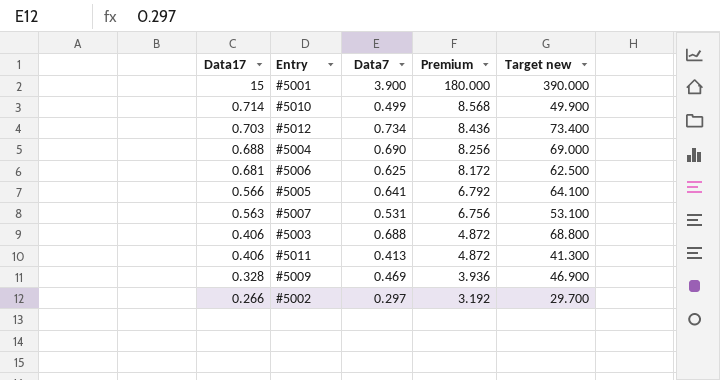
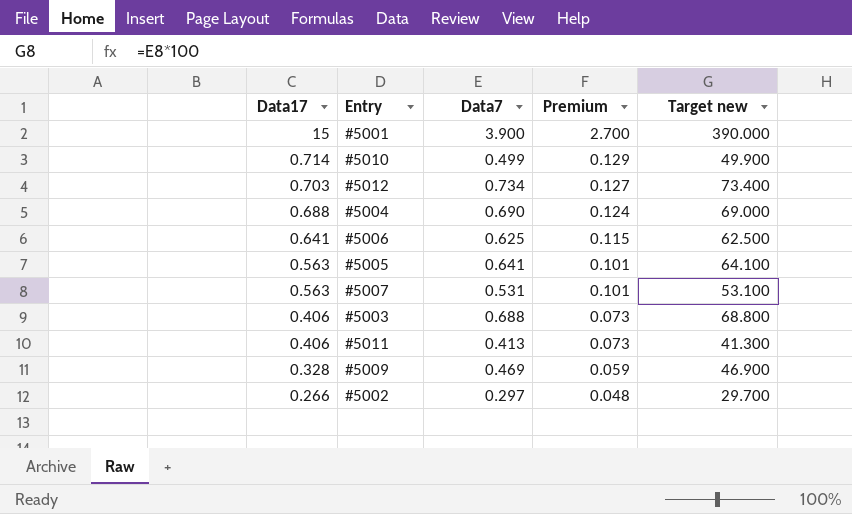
column Premium | formula: [Data17] * 12 -> [Data17] * 0.18
#5006 | Data17: 0.681 -> 0.641
#5005 | Data17: 0.566 -> 0.563

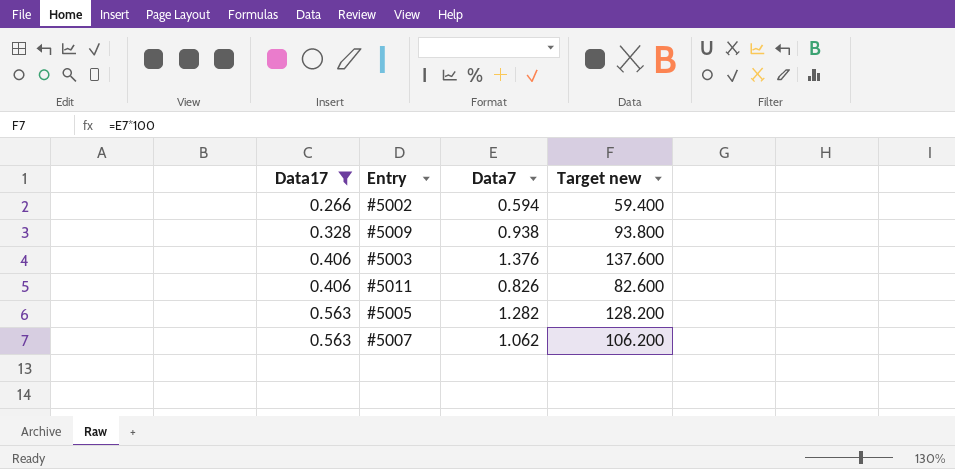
filter: none -> Data17 <= 0.563
row order: Data17 descending -> Data17 ascending
column Premium | formula: [Data17] * 0.18 -> none
#5002 | Data7: 0.297 -> 0.594
#5002 | Target new: 29.700 -> 59.400
#5009 | Data7: 0.469 -> 0.938
#5009 | Target new: 46.900 -> 93.800
#5003 | Data7: 0.688 -> 1.376
#5003 | Target new: 68.800 -> 137.600
#5011 | Data7: 0.413 -> 0.826
#5011 | Target new: 41.300 -> 82.600
#5005 | Data7: 0.641 -> 1.282
#5005 | Target new: 64.100 -> 128.200
#5007 | Data7: 0.531 -> 1.062
#5007 | Target new: 53.100 -> 106.200

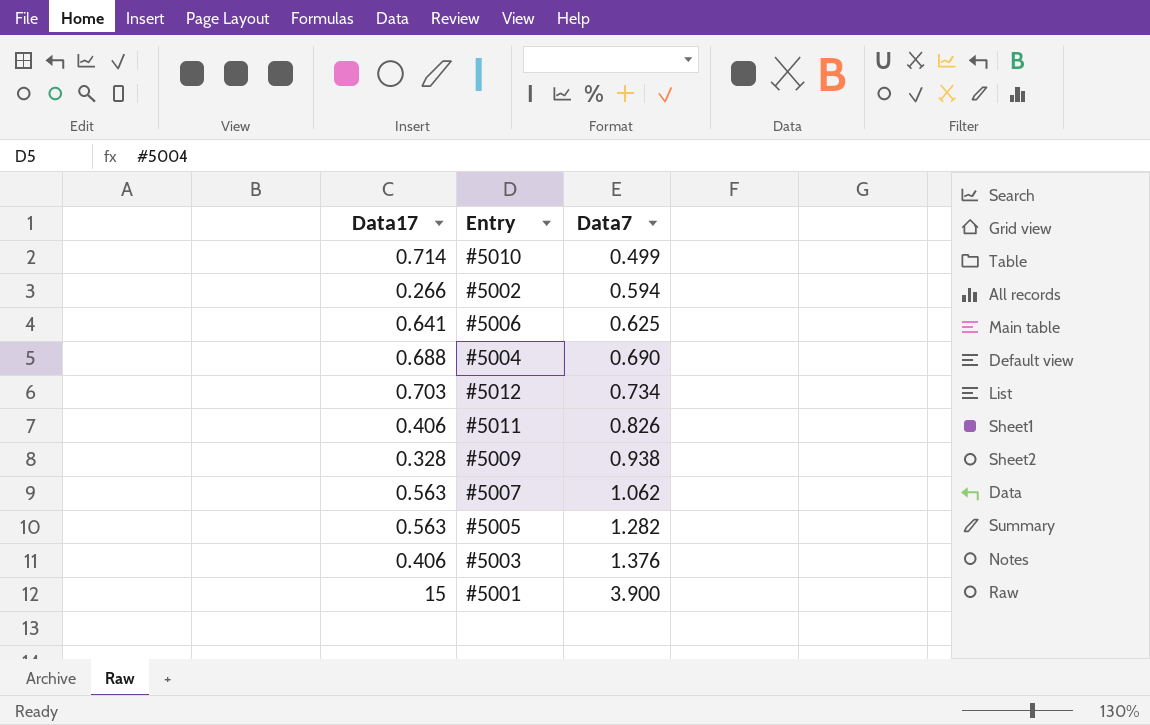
filter: Data17 <= 0.563 -> none
row order: Data17 ascending -> Data7 ascending
column Target new | formula: [Data7] * 100 -> none

